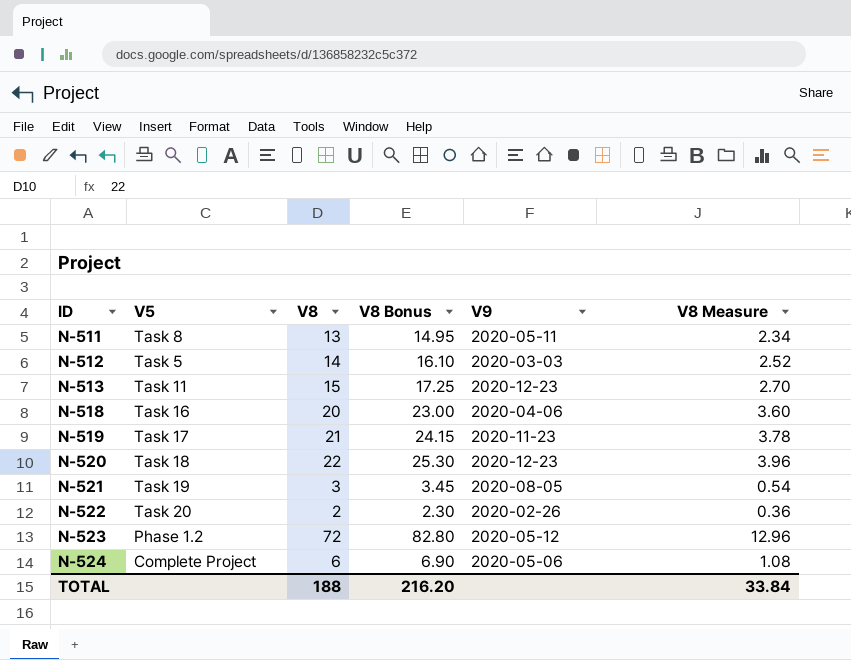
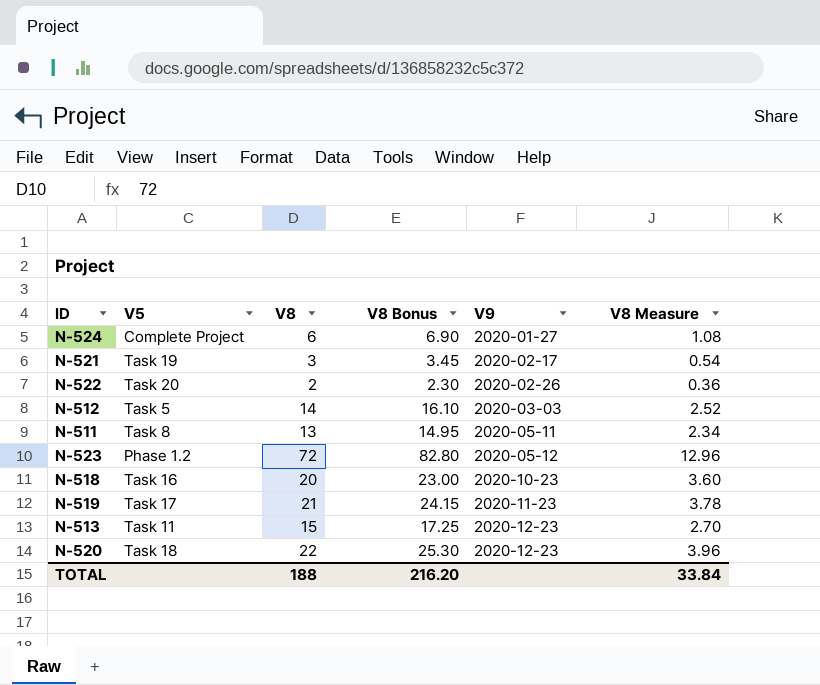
row order: ID ascending -> V9 ascending
N-524 | V9: 2020-05-06 -> 2020-01-27
N-521 | V9: 2020-08-05 -> 2020-02-17
N-518 | V9: 2020-04-06 -> 2020-10-23

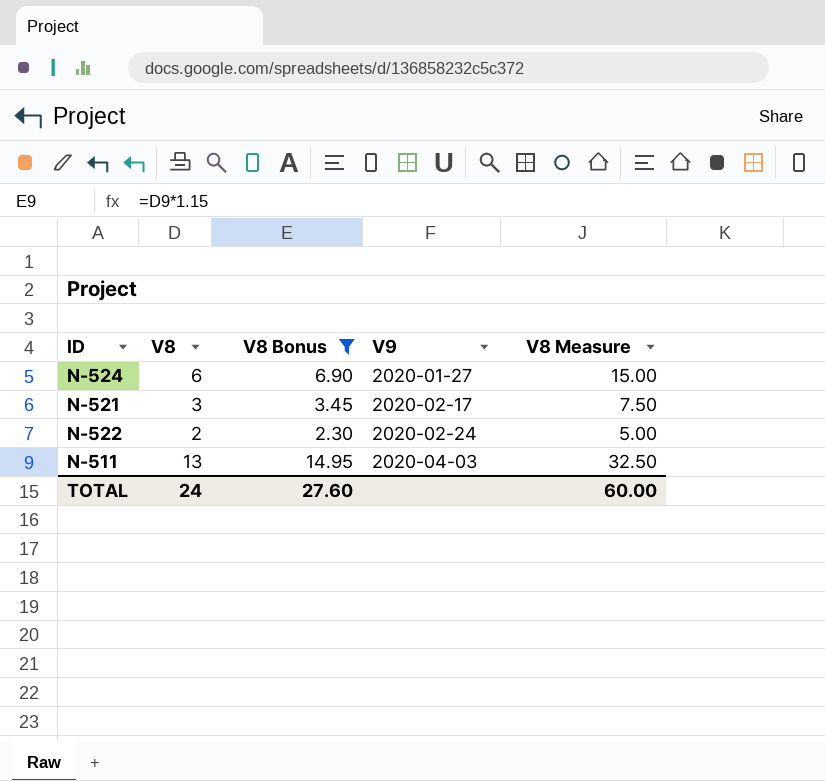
filter: none -> V8 Bonus <= 14.95
column V5 | position: 2 -> none
column V8 Measure | formula: [V8] * 0.18 -> [V8] * 2.5
N-522 | V9: 2020-02-26 -> 2020-02-24
N-511 | V9: 2020-05-11 -> 2020-04-03
TOTAL | V8: 188 -> 24
TOTAL | V8 Bonus: 216.20 -> 27.60
TOTAL | V8 Measure: 33.84 -> 60.00

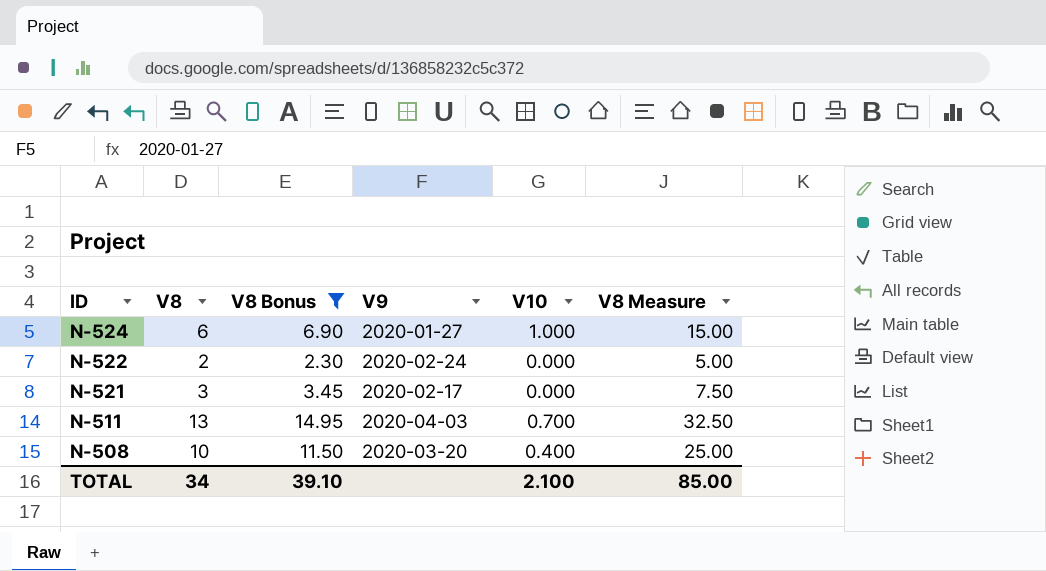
row order: V9 ascending -> ID descending
column V10 | position: none -> 5
row N-508: none -> 10 | 11.50 | 2020-03-20 | 0.400 | 25.00
TOTAL | V8: 24 -> 34
TOTAL | V8 Bonus: 27.60 -> 39.10
TOTAL | V8 Measure: 60.00 -> 85.00

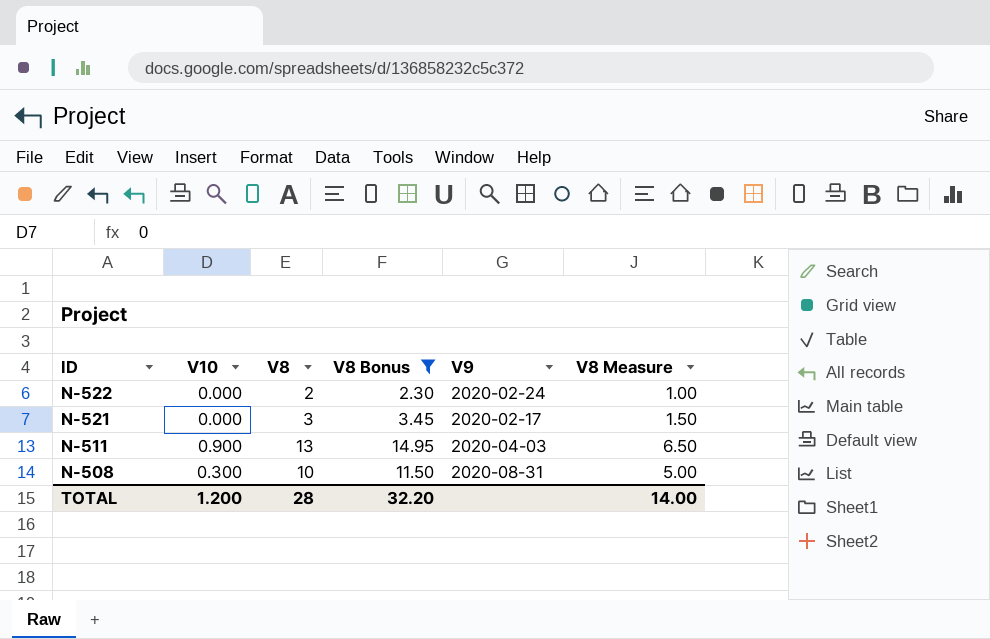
column V10 | position: 5 -> 2
column V8 Measure | formula: [V8] * 2.5 -> [V8] * 0.5
row N-524: 6 | 6.90 | 2020-01-27 | 1.000 | 15.00 -> none
N-511 | V10: 0.700 -> 0.900
N-508 | V10: 0.400 -> 0.300
N-508 | V9: 2020-03-20 -> 2020-08-31
TOTAL | V10: 2.100 -> 1.200
TOTAL | V8: 34 -> 28
TOTAL | V8 Bonus: 39.10 -> 32.20
TOTAL | V8 Measure: 85.00 -> 14.00

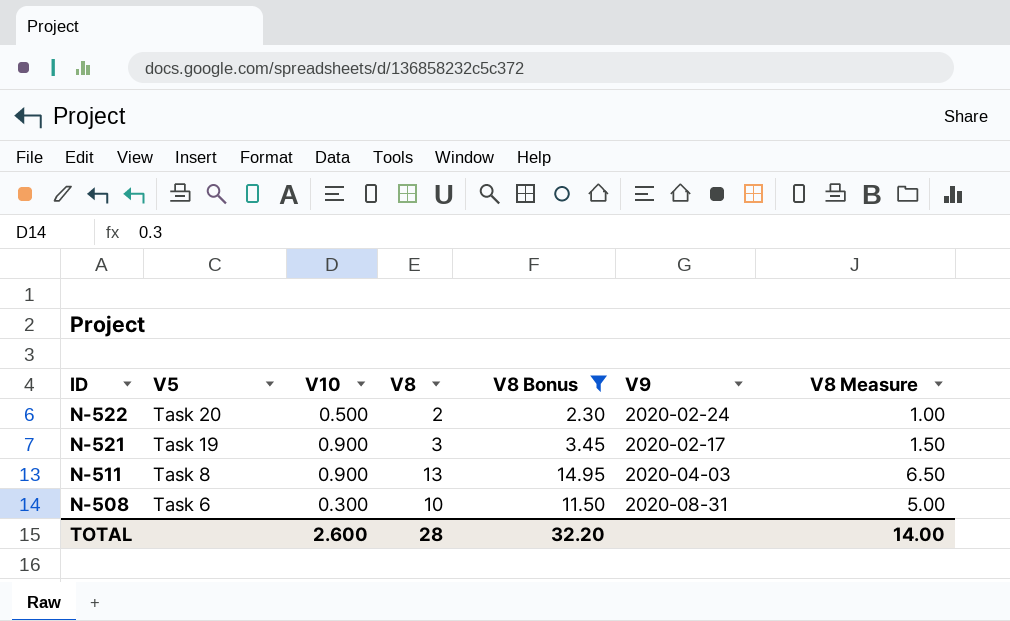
column V5 | position: none -> 2
N-522 | V10: 0.000 -> 0.500
N-521 | V10: 0.000 -> 0.900
TOTAL | V10: 1.200 -> 2.600

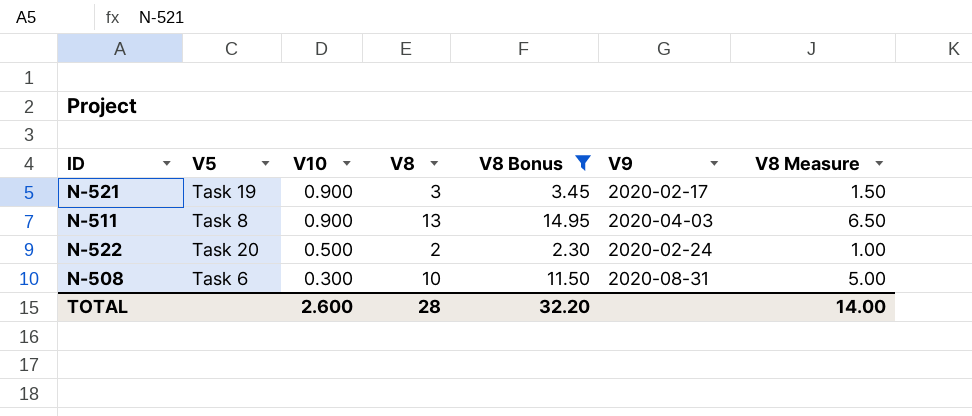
row order: ID descending -> V10 descending

